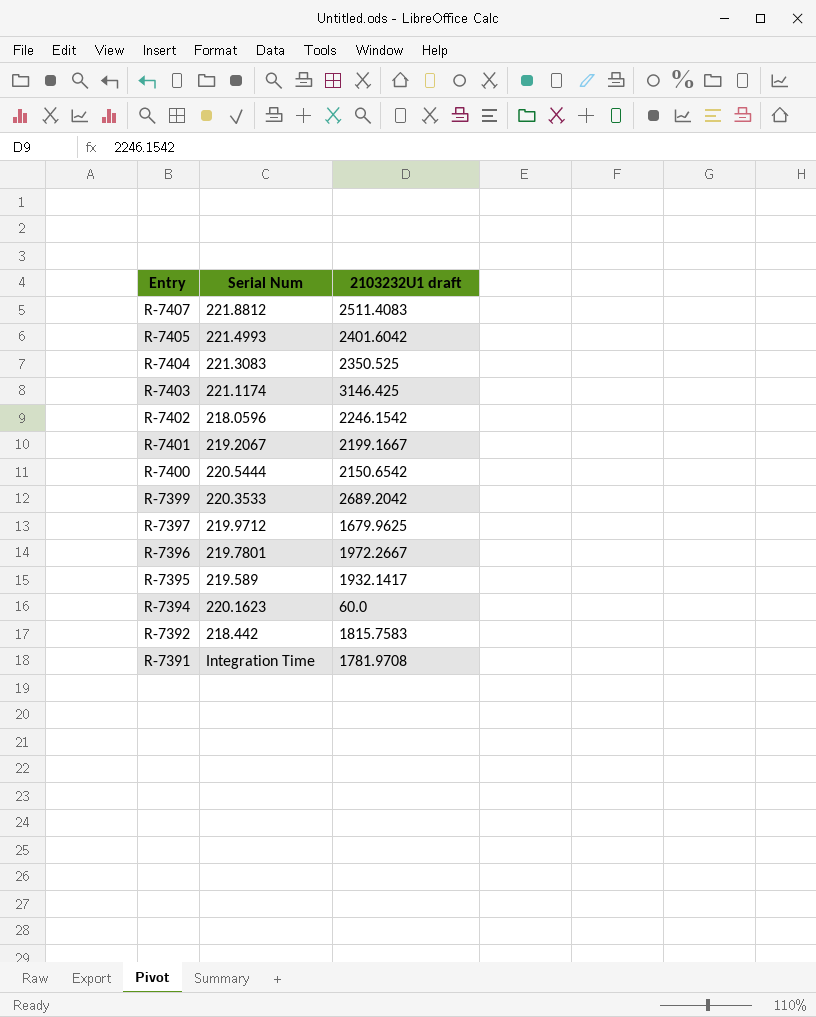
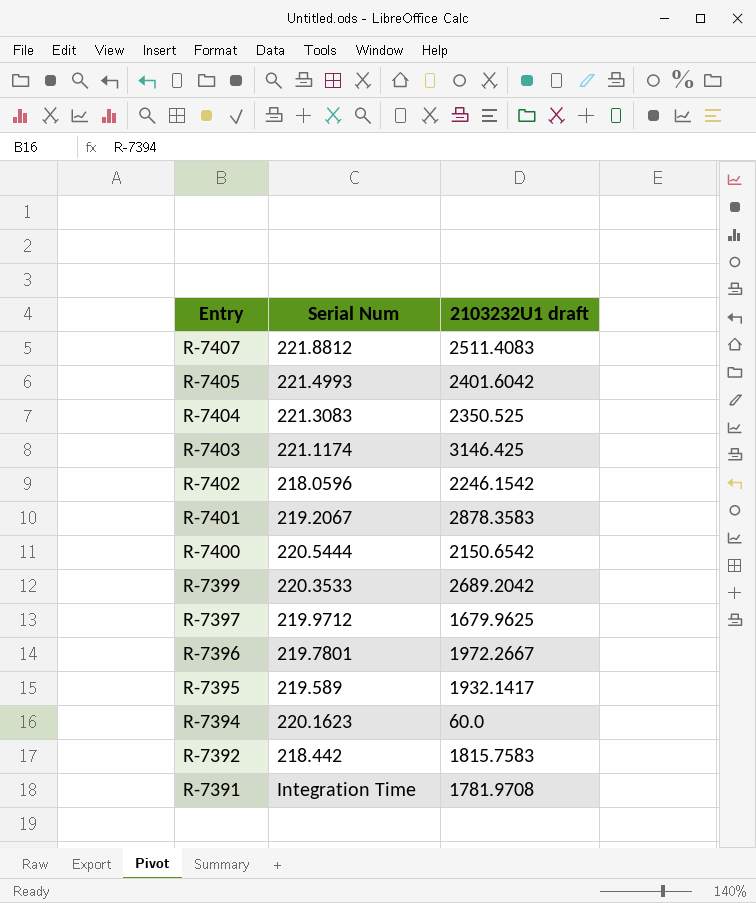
R-7401 | 2103232U1 draft: 2199.1667 -> 2878.3583

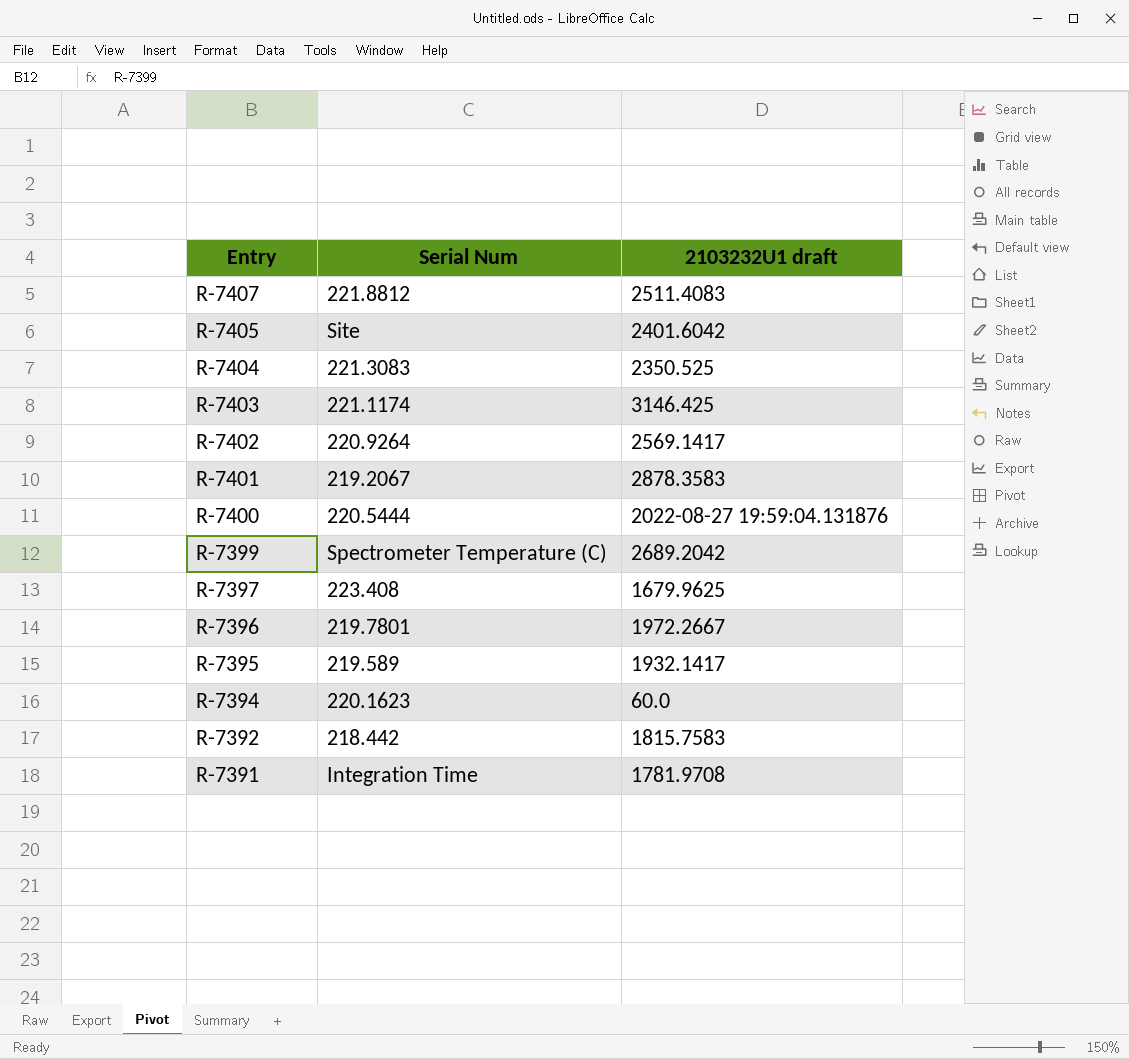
R-7405 | Serial Num: 221.4993 -> Site
R-7402 | Serial Num: 218.0596 -> 220.9264
R-7402 | 2103232U1 draft: 2246.1542 -> 2569.1417
R-7400 | 2103232U1 draft: 2150.6542 -> 2022-08-27 19:59:04.131876
R-7399 | Serial Num: 220.3533 -> Spectrometer Temperature (C)
R-7397 | Serial Num: 219.9712 -> 223.408

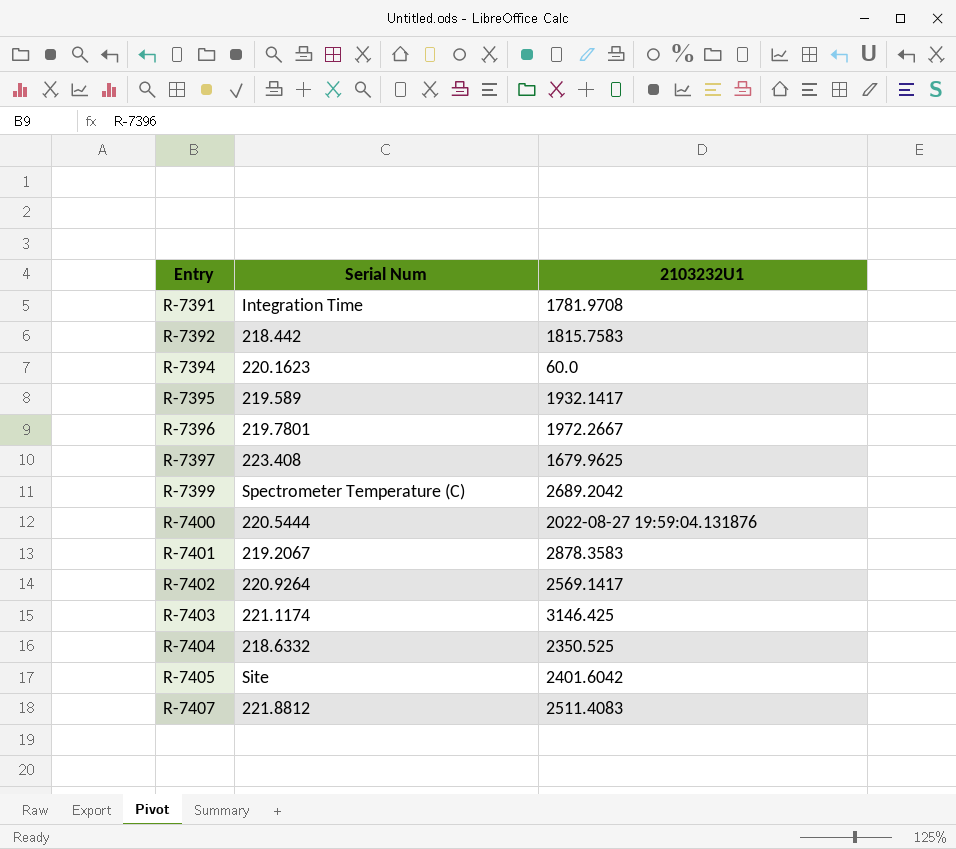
row order: Entry descending -> Entry ascending
column name: 2103232U1 draft -> 2103232U1
R-7404 | Serial Num: 221.3083 -> 218.6332

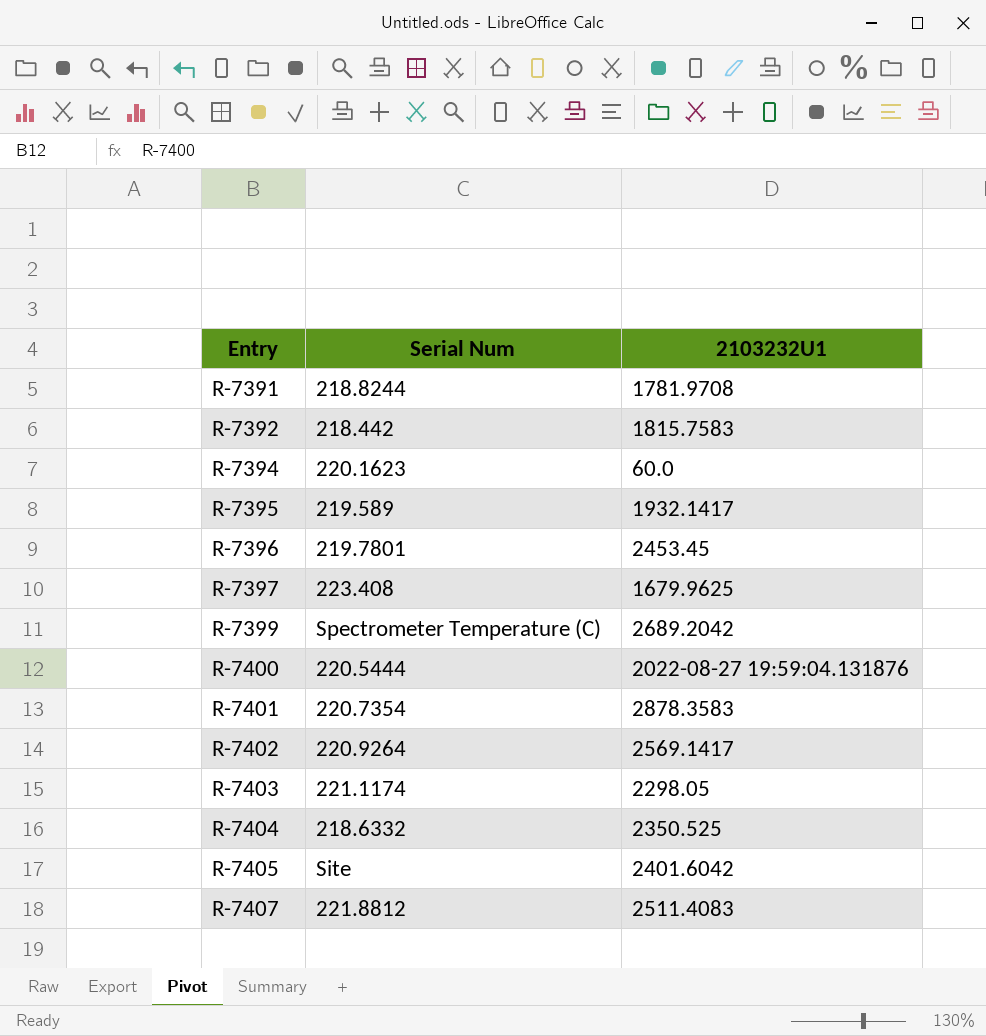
R-7391 | Serial Num: Integration Time -> 218.8244
R-7396 | 2103232U1: 1972.2667 -> 2453.45
R-7401 | Serial Num: 219.2067 -> 220.7354
R-7403 | 2103232U1: 3146.425 -> 2298.05

